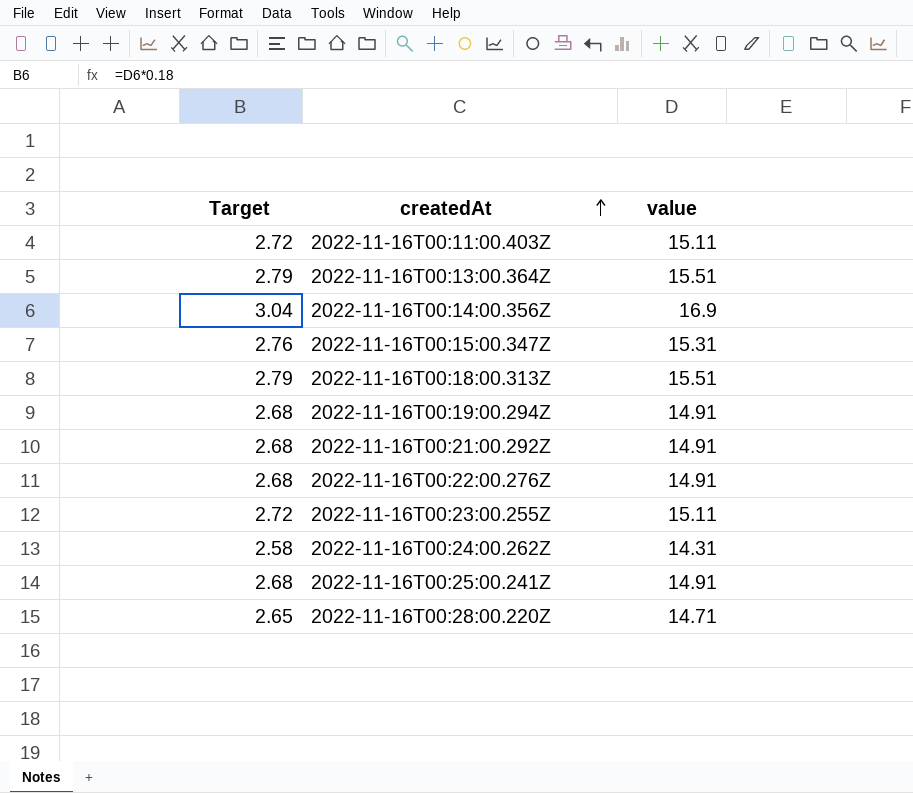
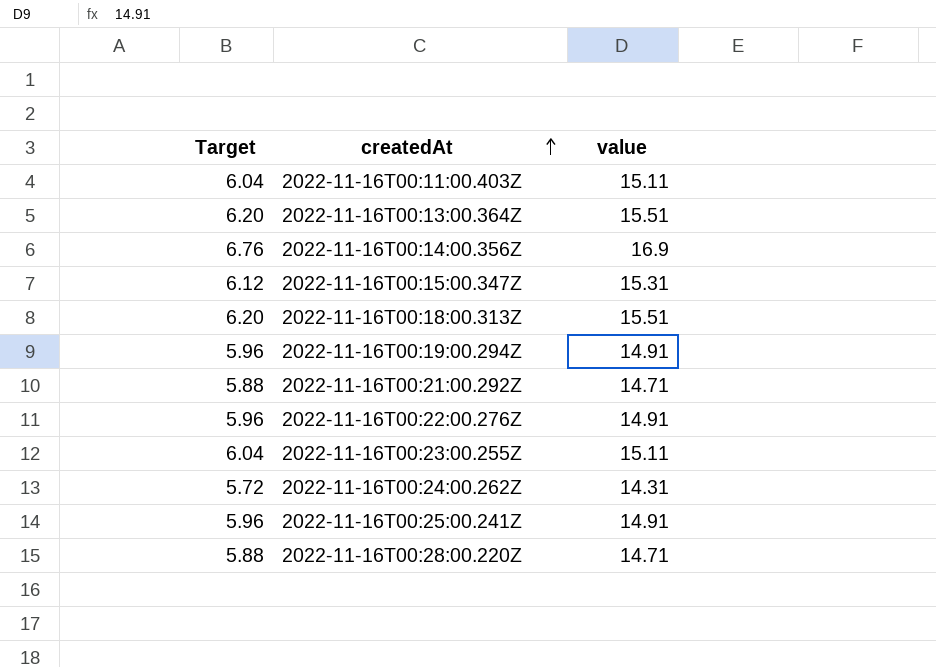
column Target | formula: [value] * 0.18 -> [value] * 0.4
2022-11-16T00:21:00.292Z | value: 14.91 -> 14.71

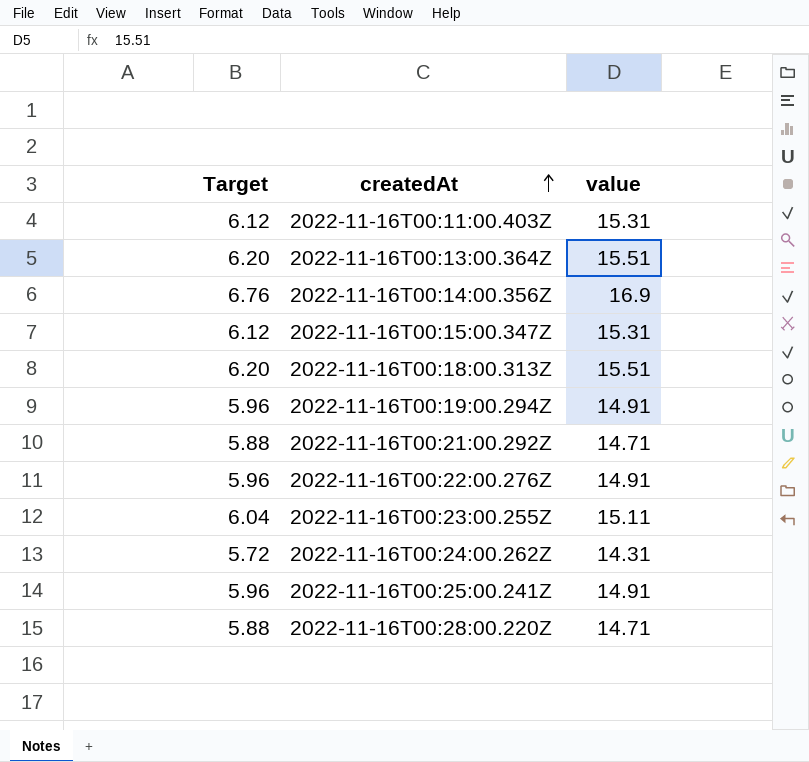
2022-11-16T00:11:00.403Z | Target: 6.04 -> 6.12
2022-11-16T00:11:00.403Z | value: 15.11 -> 15.31

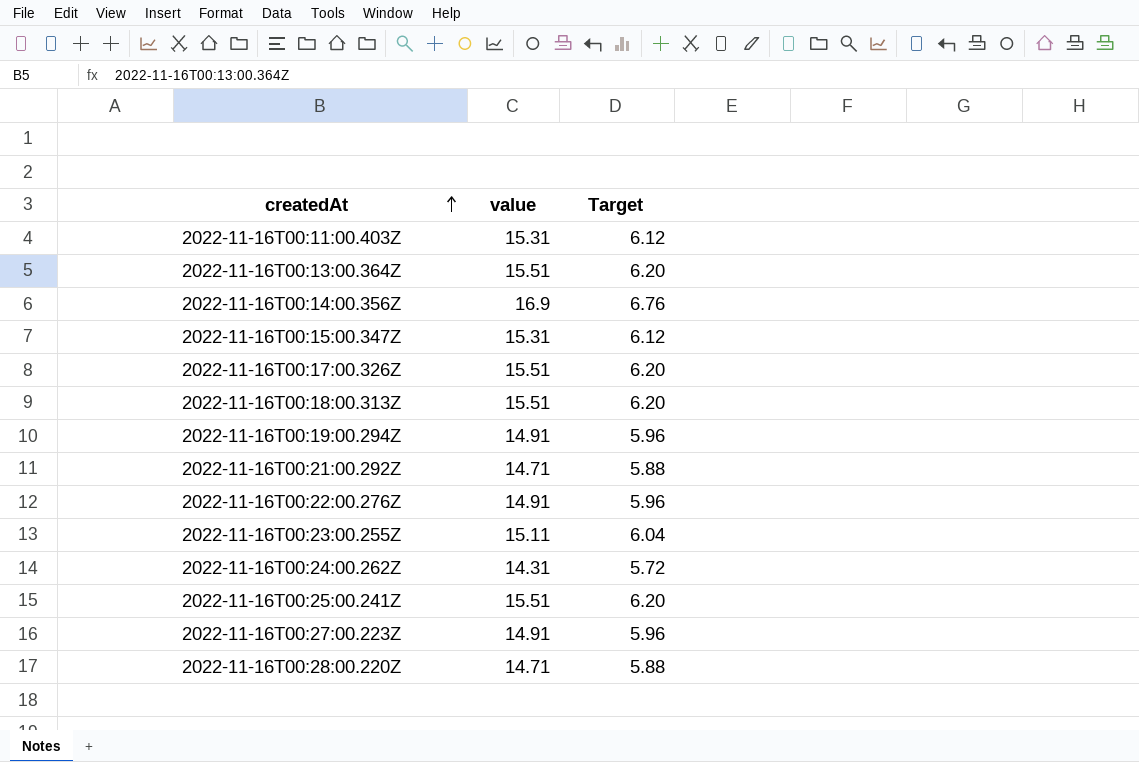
column Target | position: 1 -> 3
row 2022-11-16T00:17:00.326Z: none -> 15.51 | 6.20
2022-11-16T00:25:00.241Z | value: 14.91 -> 15.51
2022-11-16T00:25:00.241Z | Target: 5.96 -> 6.20
row 2022-11-16T00:27:00.223Z: none -> 14.91 | 5.96

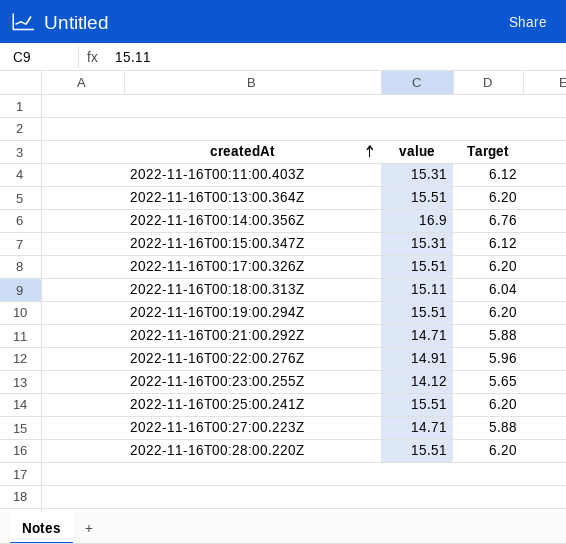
row 2022-11-16T00:24:00.262Z: 14.31 | 5.72 -> none
2022-11-16T00:18:00.313Z | value: 15.51 -> 15.11
2022-11-16T00:18:00.313Z | Target: 6.20 -> 6.04
2022-11-16T00:19:00.294Z | value: 14.91 -> 15.51
2022-11-16T00:19:00.294Z | Target: 5.96 -> 6.20
2022-11-16T00:23:00.255Z | value: 15.11 -> 14.12
2022-11-16T00:23:00.255Z | Target: 6.04 -> 5.65
2022-11-16T00:27:00.223Z | value: 14.91 -> 14.71
2022-11-16T00:27:00.223Z | Target: 5.96 -> 5.88
2022-11-16T00:28:00.220Z | value: 14.71 -> 15.51
2022-11-16T00:28:00.220Z | Target: 5.88 -> 6.20

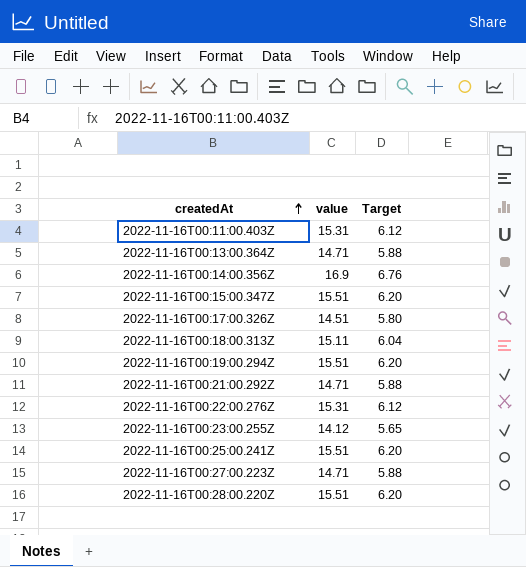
2022-11-16T00:13:00.364Z | value: 15.51 -> 14.71
2022-11-16T00:13:00.364Z | Target: 6.20 -> 5.88
2022-11-16T00:15:00.347Z | value: 15.31 -> 15.51
2022-11-16T00:15:00.347Z | Target: 6.12 -> 6.20
2022-11-16T00:17:00.326Z | value: 15.51 -> 14.51
2022-11-16T00:17:00.326Z | Target: 6.20 -> 5.80
2022-11-16T00:22:00.276Z | value: 14.91 -> 15.31
2022-11-16T00:22:00.276Z | Target: 5.96 -> 6.12

